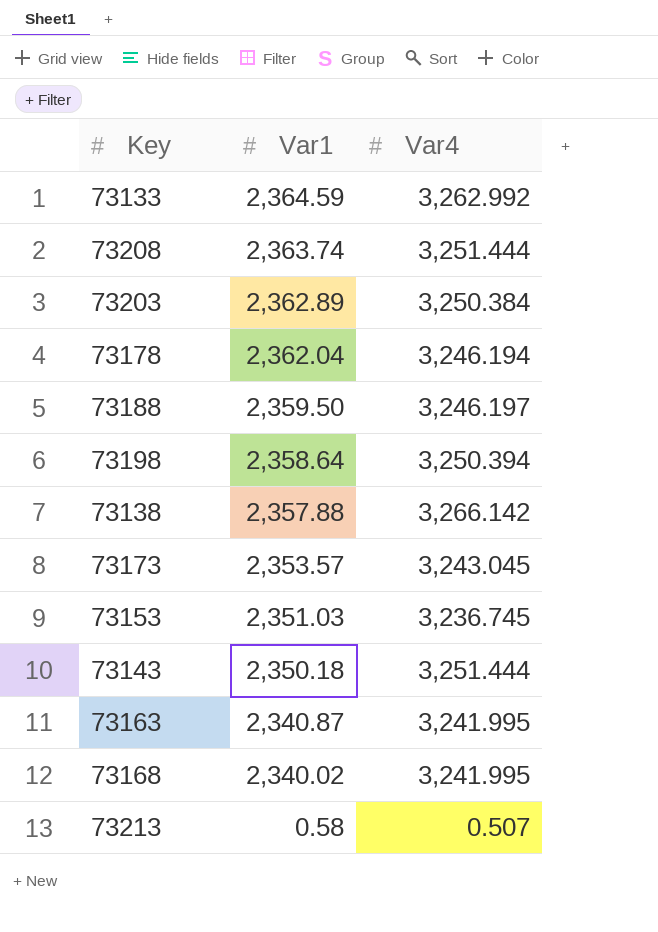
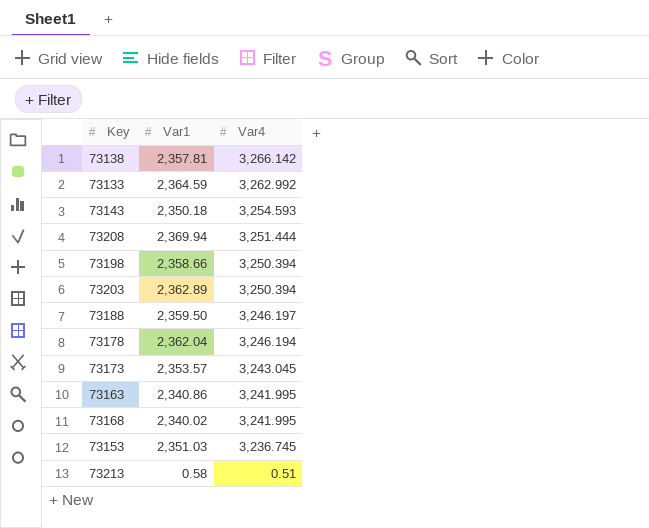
row order: Var1 descending -> Var4 descending
73138 | Var1: 2,357.88 -> 2,357.81
73143 | Var4: 3,251.444 -> 3,254.593
73208 | Var1: 2,363.74 -> 2,369.94
73198 | Var1: 2,358.64 -> 2,358.66
73203 | Var4: 3,250.384 -> 3,250.394
73163 | Var1: 2,340.87 -> 2,340.86
73213 | Var4: 0.507 -> 0.51

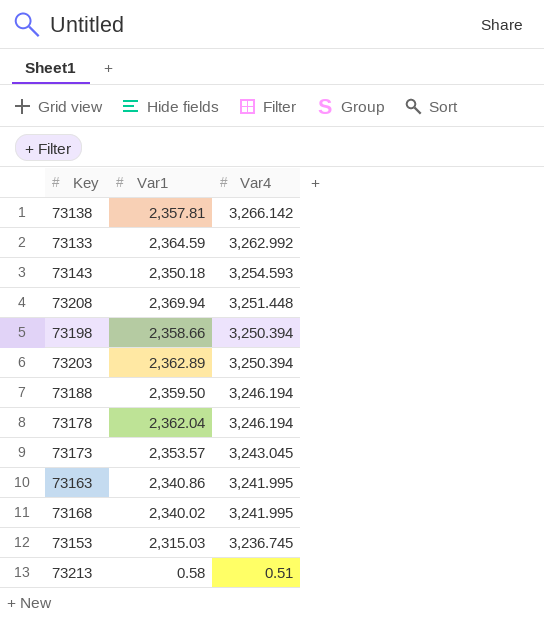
73208 | Var4: 3,251.444 -> 3,251.448
73188 | Var4: 3,246.197 -> 3,246.194
73153 | Var1: 2,351.03 -> 2,315.03

